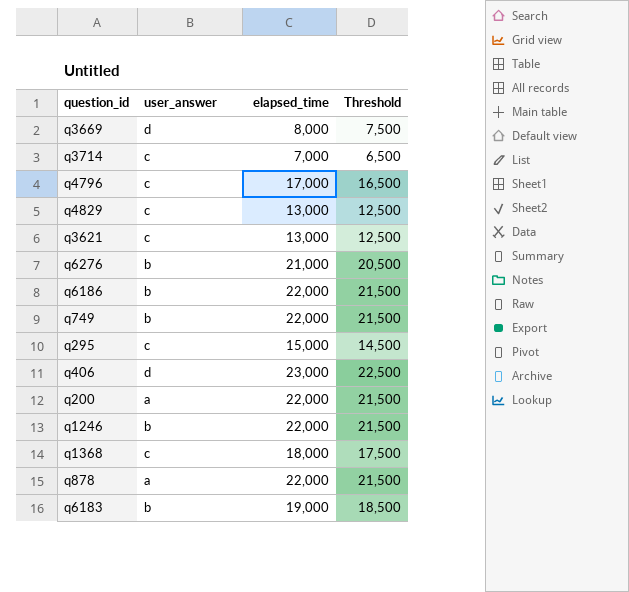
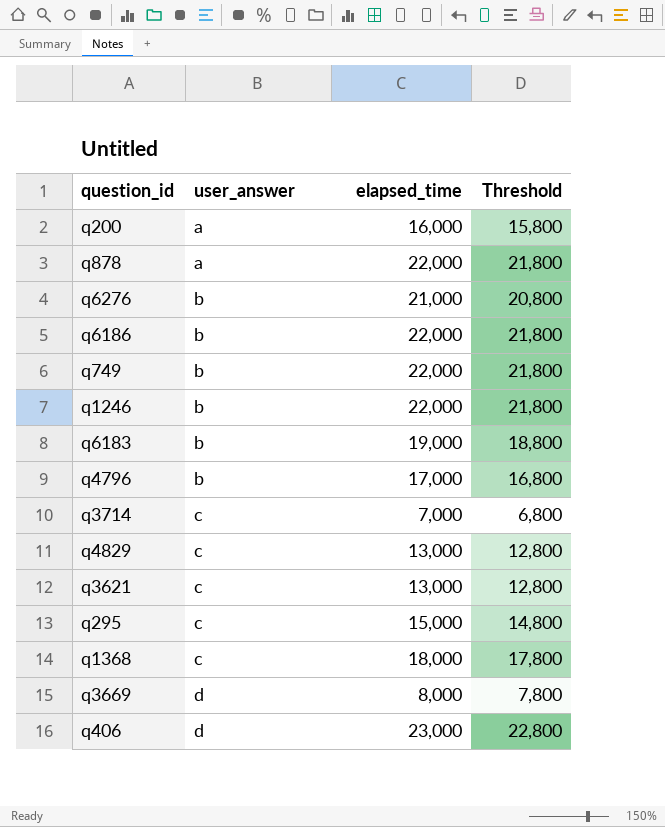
row order: none -> user_answer ascending
column Threshold | formula: [elapsed_time] - 500 -> [elapsed_time] - 200
q200 | elapsed_time: 22,000 -> 16,000
q4796 | user_answer: c -> b

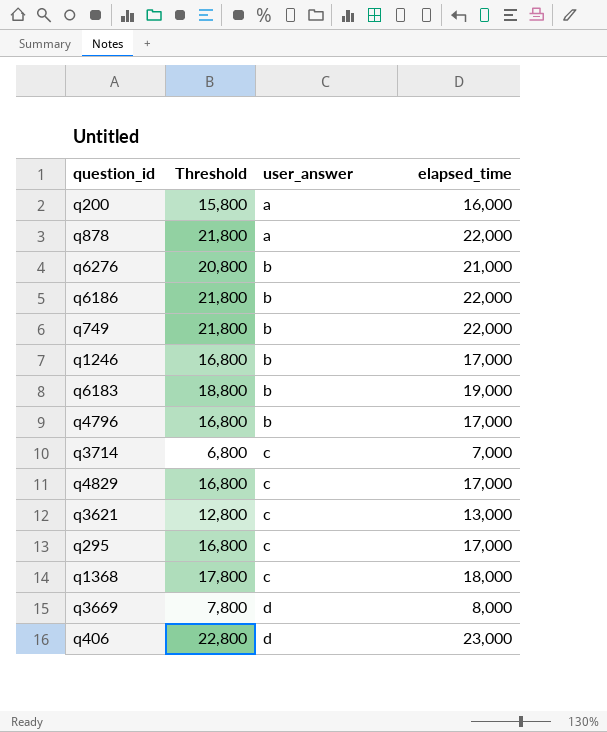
column Threshold | position: 4 -> 2
q1246 | Threshold: 21,800 -> 16,800
q1246 | elapsed_time: 22,000 -> 17,000
q4829 | Threshold: 12,800 -> 16,800
q4829 | elapsed_time: 13,000 -> 17,000
q295 | Threshold: 14,800 -> 16,800
q295 | elapsed_time: 15,000 -> 17,000

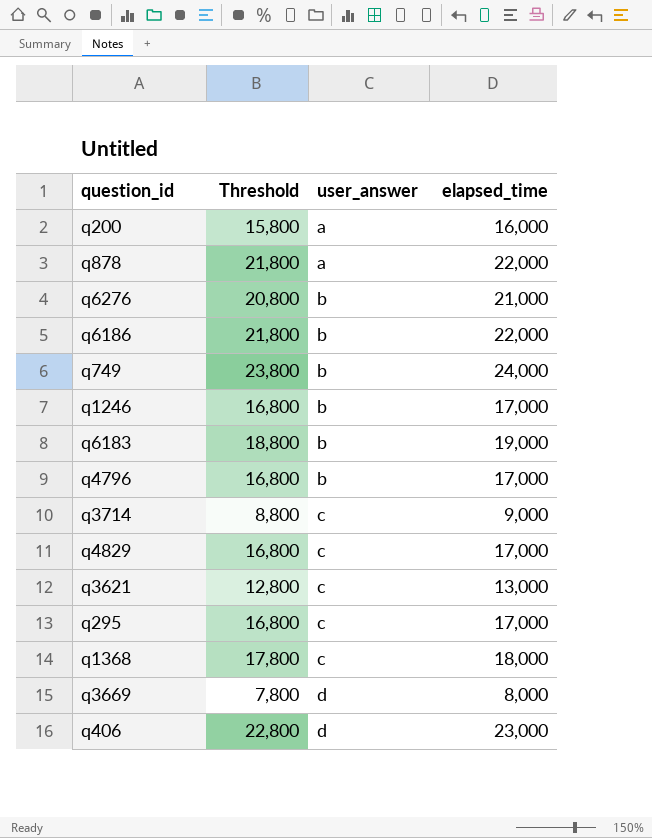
q749 | Threshold: 21,800 -> 23,800
q749 | elapsed_time: 22,000 -> 24,000
q3714 | Threshold: 6,800 -> 8,800
q3714 | elapsed_time: 7,000 -> 9,000

